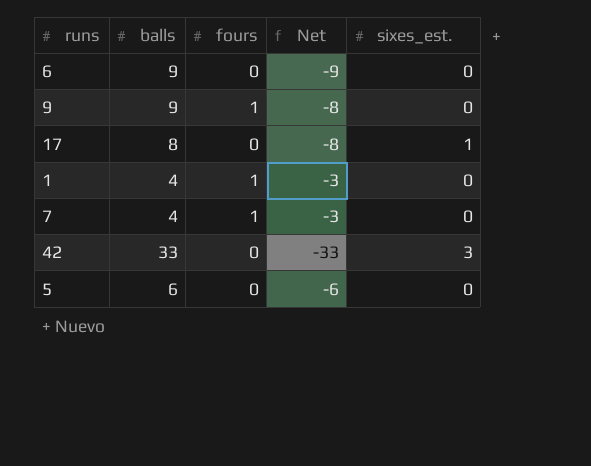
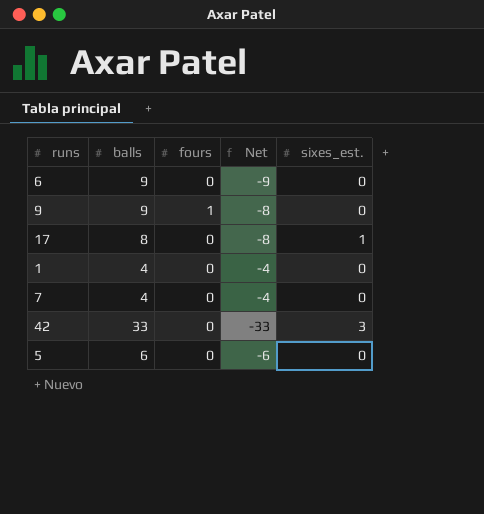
1 | fours: 1 -> 0
1 | Net: -3 -> -4
7 | fours: 1 -> 0
7 | Net: -3 -> -4

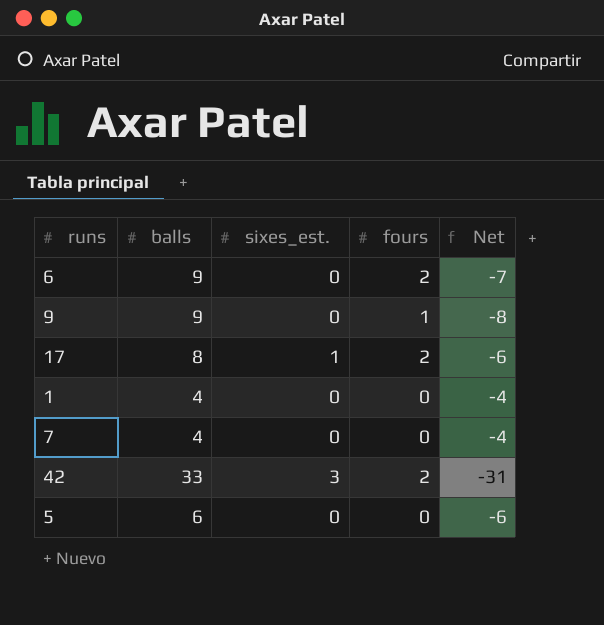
column sixes_est. | position: 5 -> 3
6 | fours: 0 -> 2
6 | Net: -9 -> -7
17 | fours: 0 -> 2
17 | Net: -8 -> -6
42 | fours: 0 -> 2
42 | Net: -33 -> -31

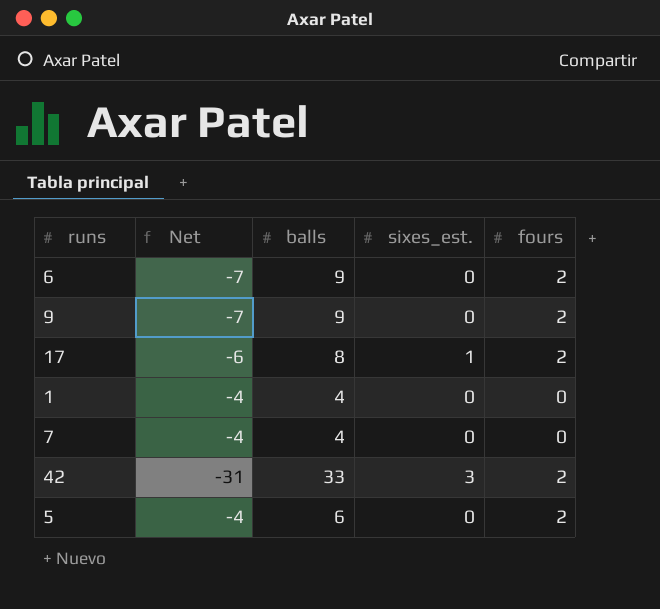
column Net | position: 5 -> 2
9 | Net: -8 -> -7
9 | fours: 1 -> 2
5 | Net: -6 -> -4
5 | fours: 0 -> 2

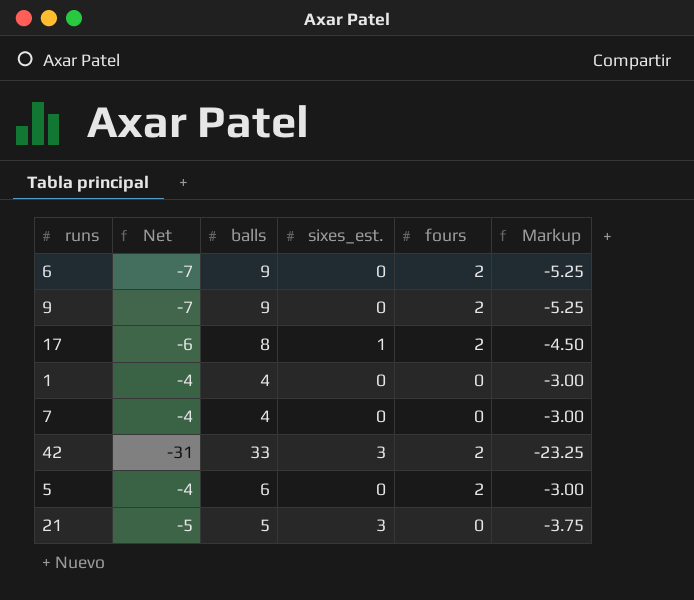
column Markup | formula: none -> [Net] * 0.75
row 21: none -> -5 | 5 | 3 | 0 | -3.75

